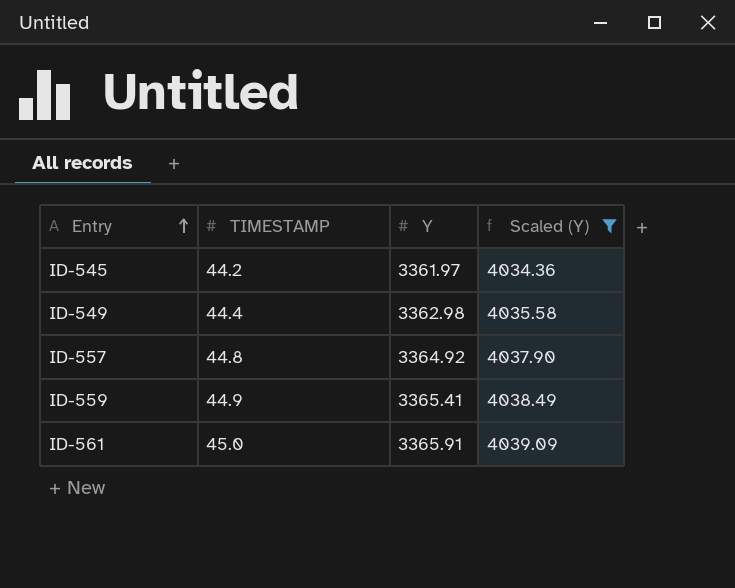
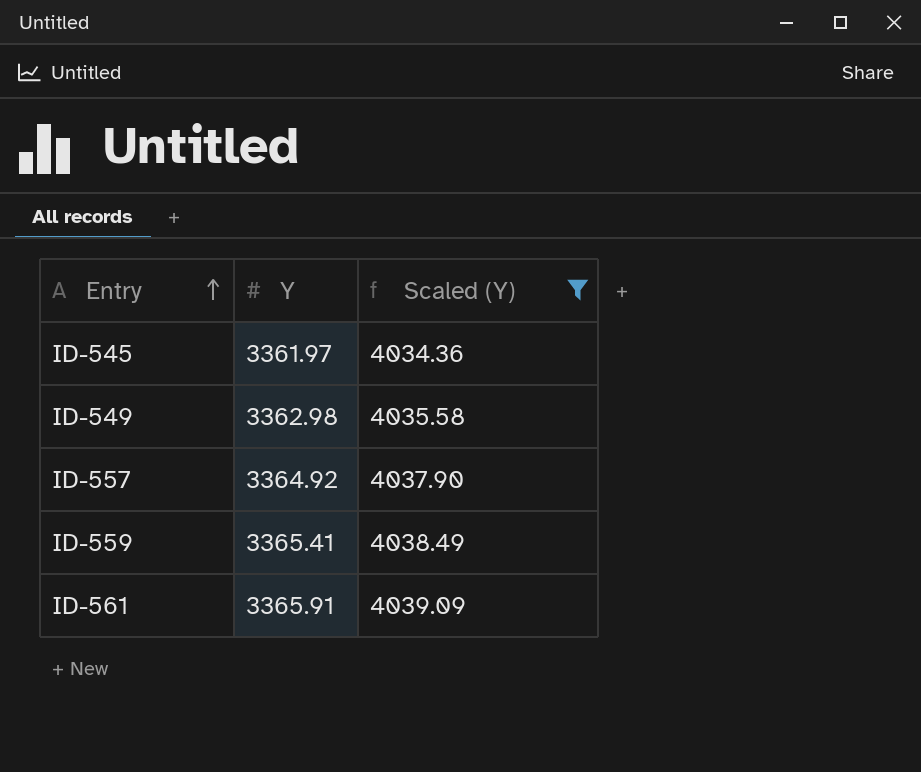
column TIMESTAMP | position: 2 -> none

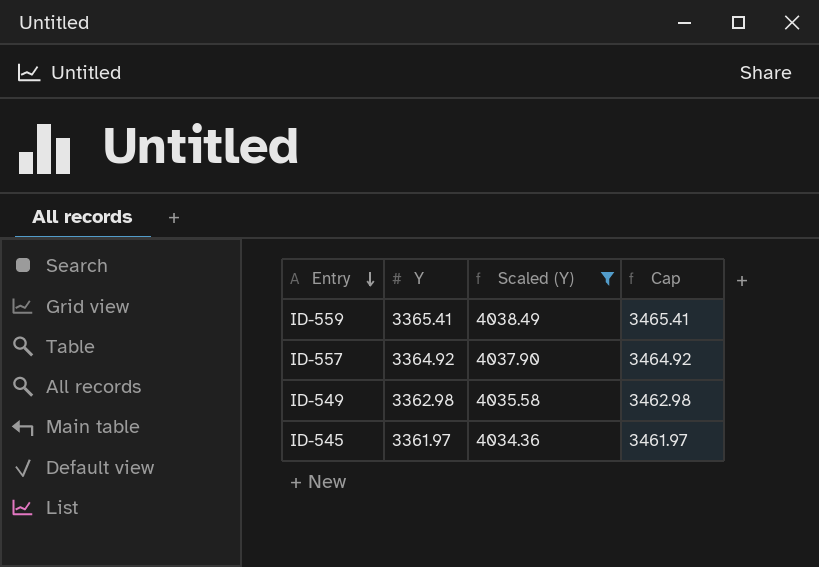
row order: Entry ascending -> Entry descending
column Cap | formula: none -> [Y] + 100
row ID-561: 3365.91 | 4039.09 -> none

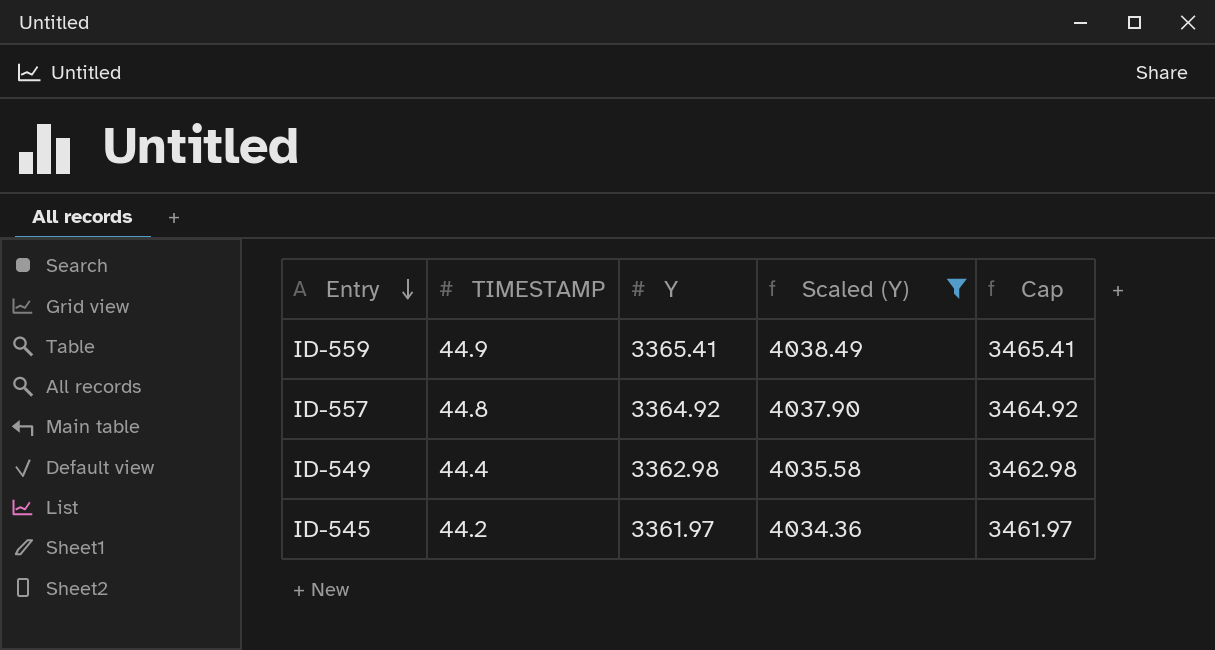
column TIMESTAMP | position: none -> 2

